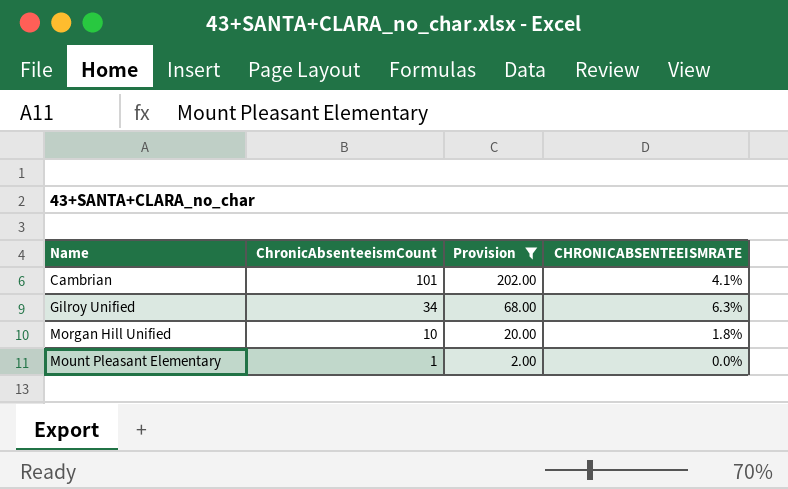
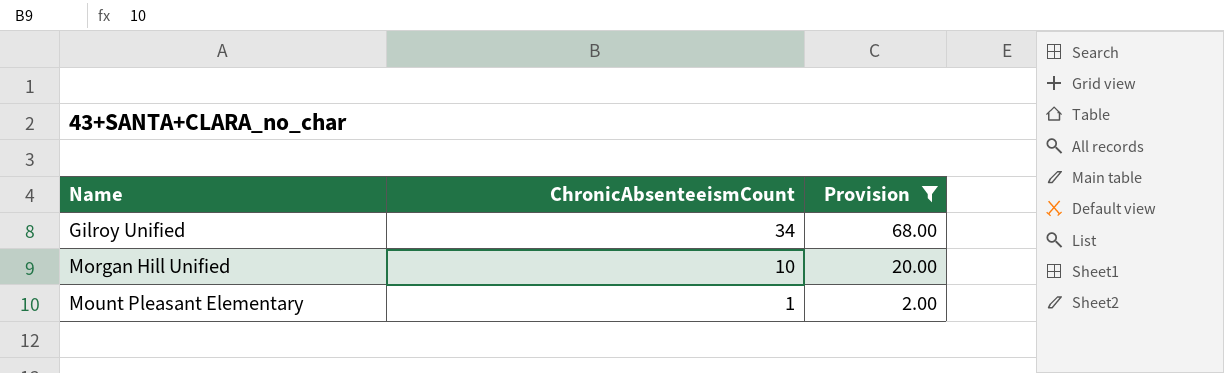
column CHRONICABSENTEEISMRATE | position: 4 -> none
row Cambrian: 101 | 202.00 | 4.1% -> none

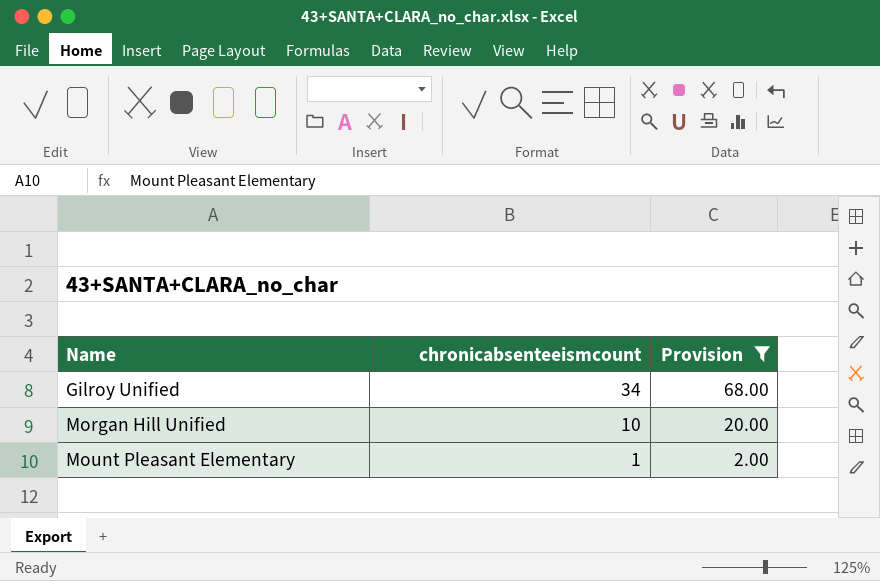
column name: ChronicAbsenteeismCount -> chronicabsenteeismcount

